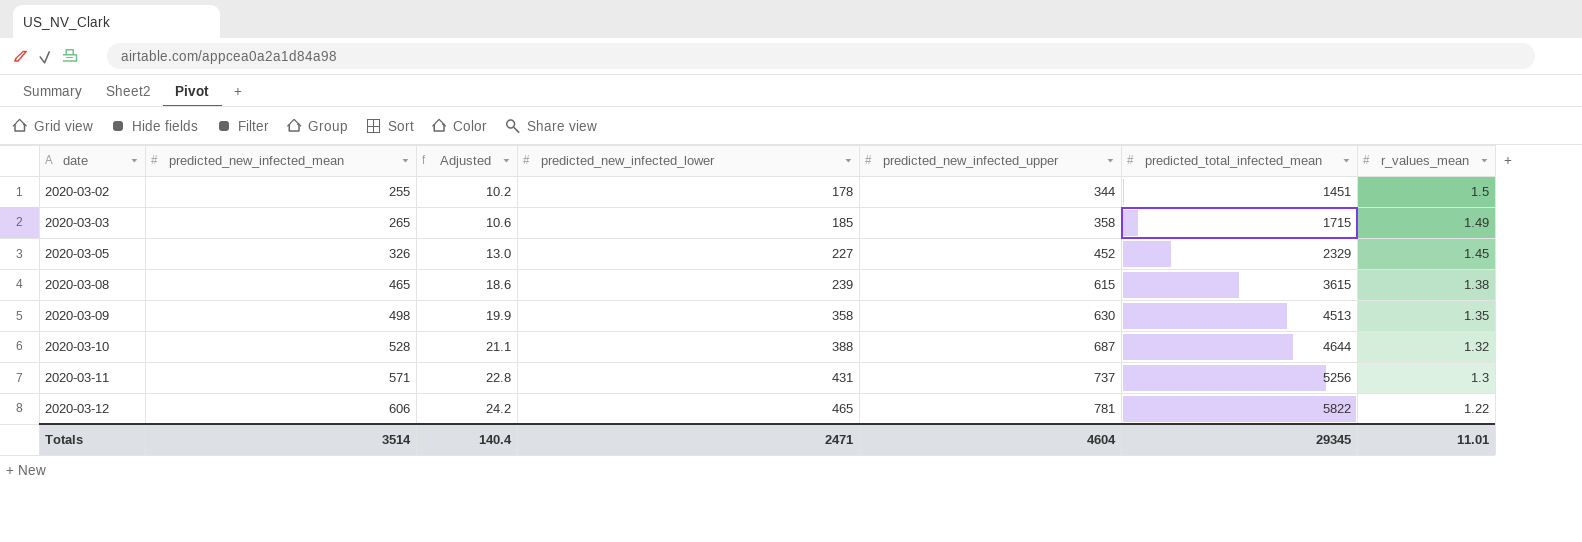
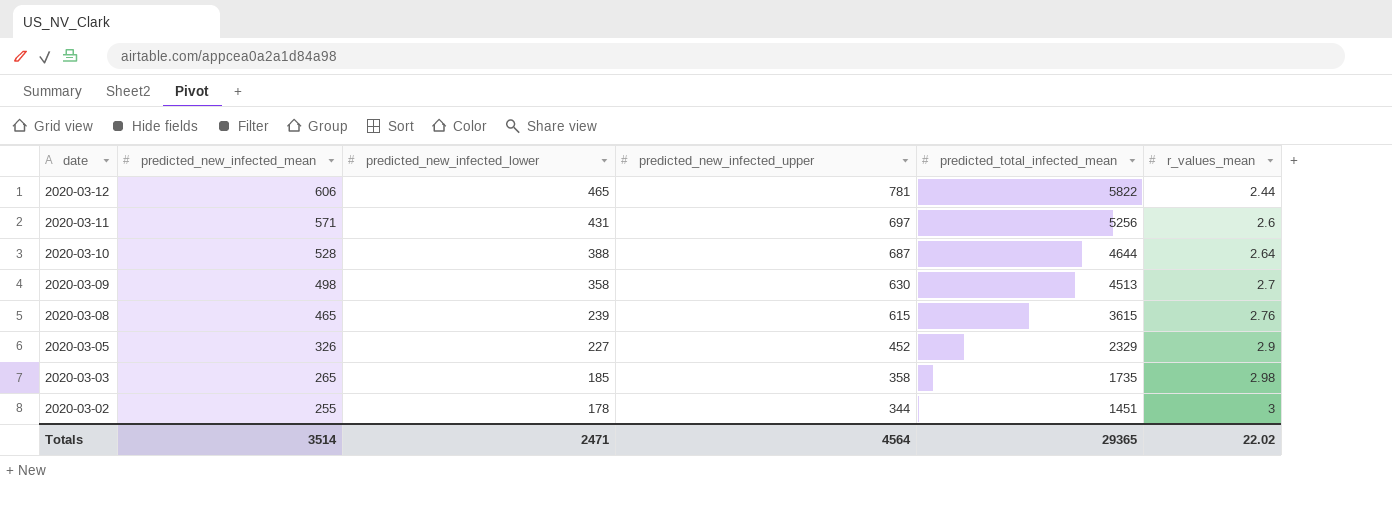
row order: date ascending -> date descending
column Adjusted | formula: [predicted_new_infected_mean] * 0.04 -> none
2020-03-12 | r_values_mean: 1.22 -> 2.44
2020-03-11 | predicted_new_infected_upper: 737 -> 697
2020-03-11 | r_values_mean: 1.3 -> 2.6
2020-03-10 | r_values_mean: 1.32 -> 2.64
2020-03-09 | r_values_mean: 1.35 -> 2.7
2020-03-08 | r_values_mean: 1.38 -> 2.76
2020-03-05 | r_values_mean: 1.45 -> 2.9
2020-03-03 | predicted_total_infected_mean: 1715 -> 1735
2020-03-03 | r_values_mean: 1.49 -> 2.98
2020-03-02 | r_values_mean: 1.5 -> 3
Totals | predicted_new_infected_upper: 4604 -> 4564
Totals | predicted_total_infected_mean: 29345 -> 29365
Totals | r_values_mean: 11.01 -> 22.02

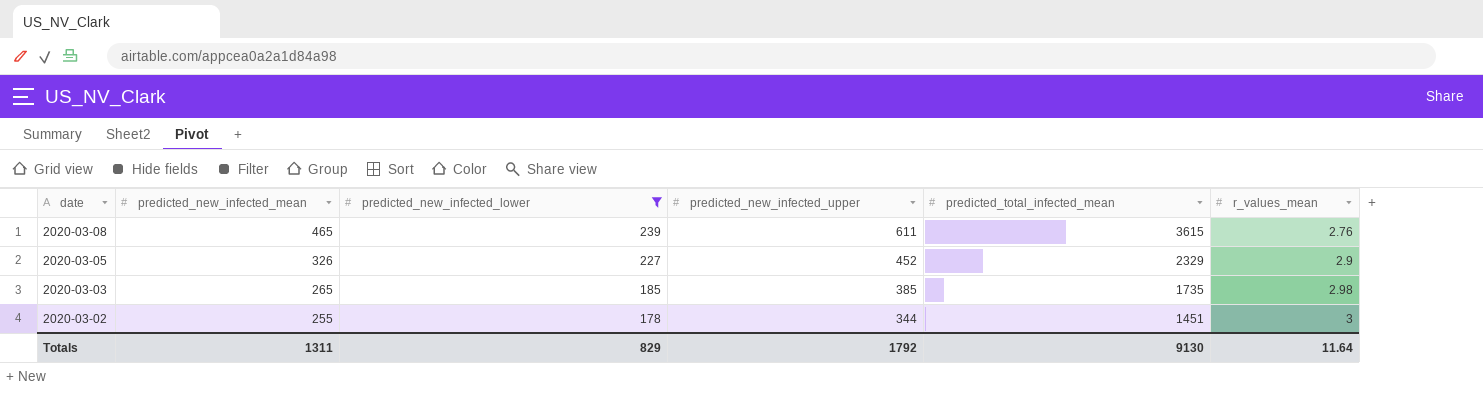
filter: none -> predicted_new_infected_lower <= 239
2020-03-08 | predicted_new_infected_upper: 615 -> 611
2020-03-03 | predicted_new_infected_upper: 358 -> 385
Totals | predicted_new_infected_mean: 3514 -> 1311
Totals | predicted_new_infected_lower: 2471 -> 829
Totals | predicted_new_infected_upper: 4564 -> 1792
Totals | predicted_total_infected_mean: 29365 -> 9130
Totals | r_values_mean: 22.02 -> 11.64

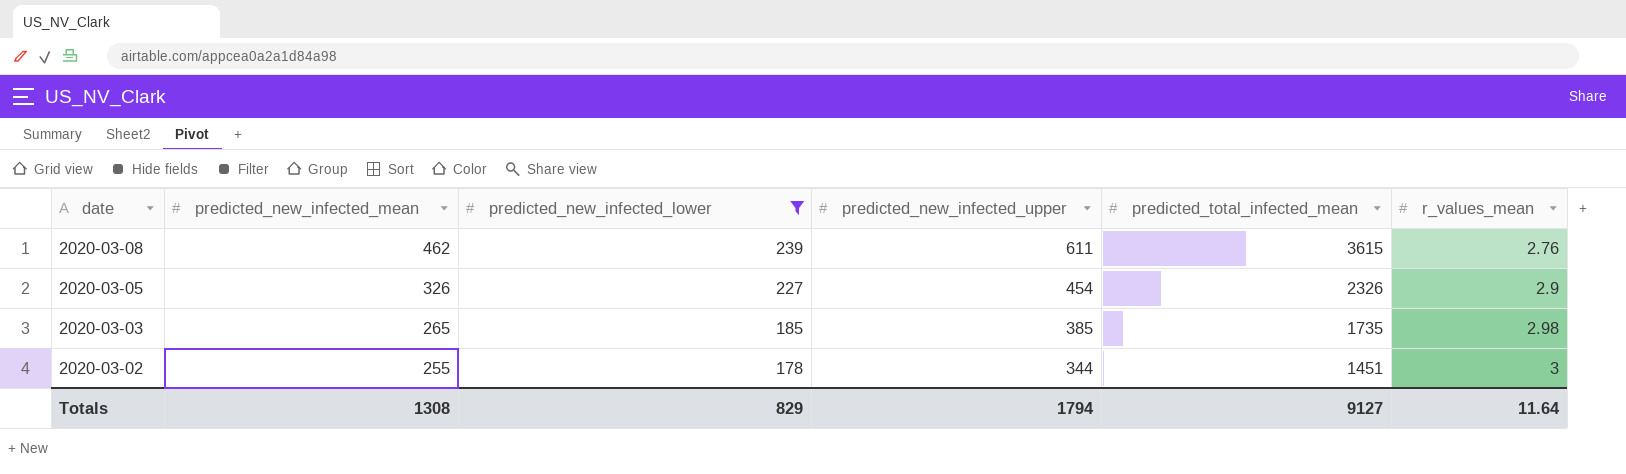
2020-03-08 | predicted_new_infected_mean: 465 -> 462
2020-03-05 | predicted_new_infected_upper: 452 -> 454
2020-03-05 | predicted_total_infected_mean: 2329 -> 2326
Totals | predicted_new_infected_mean: 1311 -> 1308
Totals | predicted_new_infected_upper: 1792 -> 1794
Totals | predicted_total_infected_mean: 9130 -> 9127

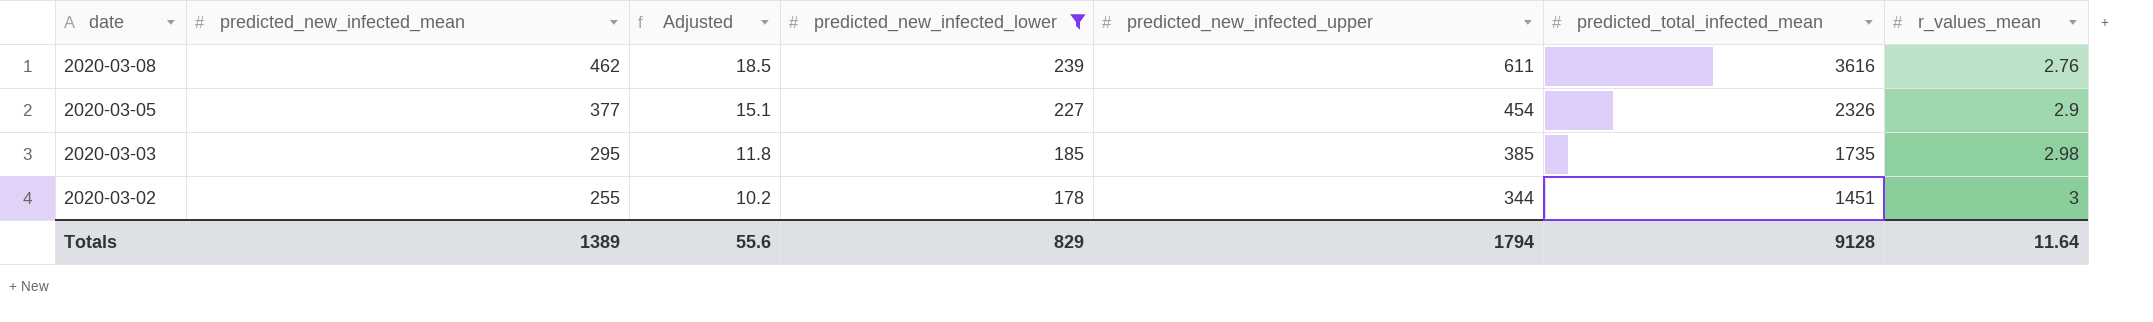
column Adjusted | formula: none -> [predicted_new_infected_mean] * 0.04
2020-03-08 | predicted_total_infected_mean: 3615 -> 3616
2020-03-05 | predicted_new_infected_mean: 326 -> 377
2020-03-03 | predicted_new_infected_mean: 265 -> 295
Totals | predicted_new_infected_mean: 1308 -> 1389
Totals | predicted_total_infected_mean: 9127 -> 9128

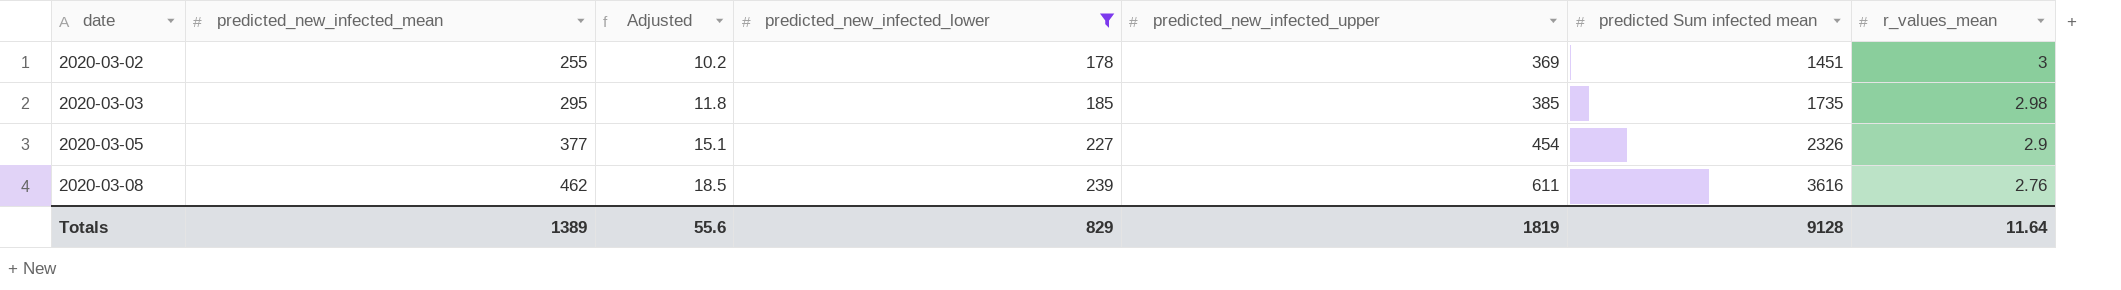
row order: date descending -> date ascending
column name: predicted_total_infected_mean -> predicted Sum infected mean
2020-03-02 | predicted_new_infected_upper: 344 -> 369
Totals | predicted_new_infected_upper: 1794 -> 1819

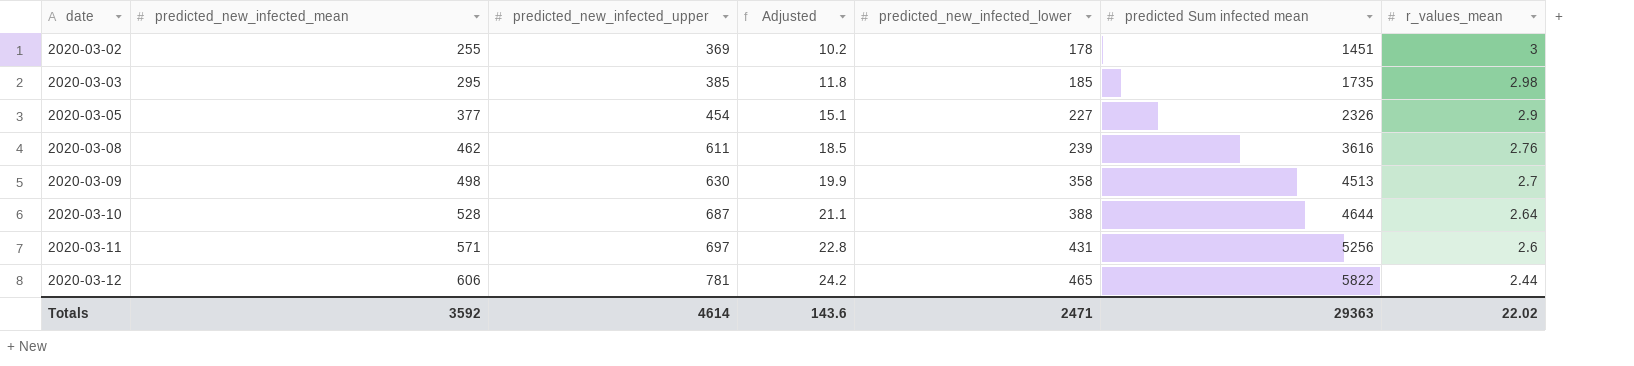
filter: predicted_new_infected_lower <= 239 -> none
column predicted_new_infected_upper | position: 5 -> 3
Totals | predicted_new_infected_mean: 1389 -> 3592
Totals | predicted_new_infected_upper: 1819 -> 4614
Totals | Adjusted: 55.6 -> 143.6
Totals | predicted_new_infected_lower: 829 -> 2471
Totals | predicted Sum infected mean: 9128 -> 29363
Totals | r_values_mean: 11.64 -> 22.02

